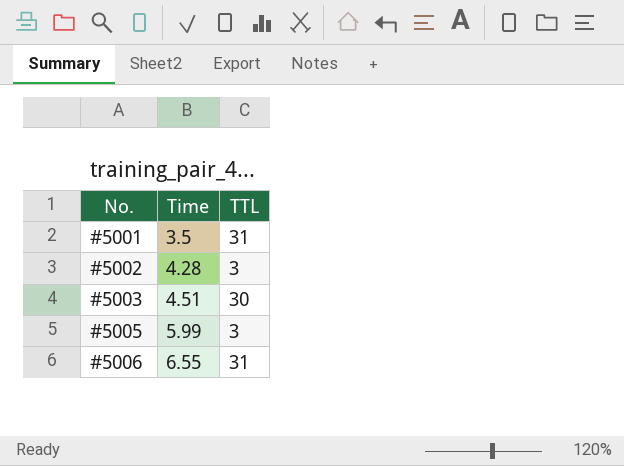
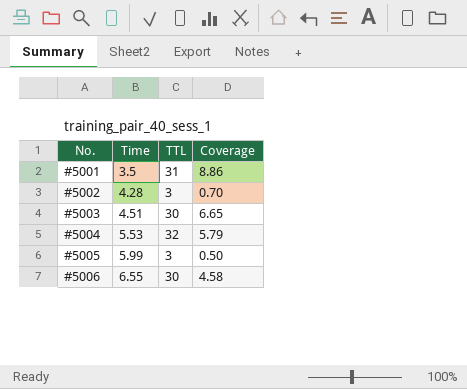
column Coverage | formula: none -> [TTL] / [Time]
row #5004: none -> 5.53 | 32 | 5.79
#5006 | TTL: 31 -> 30

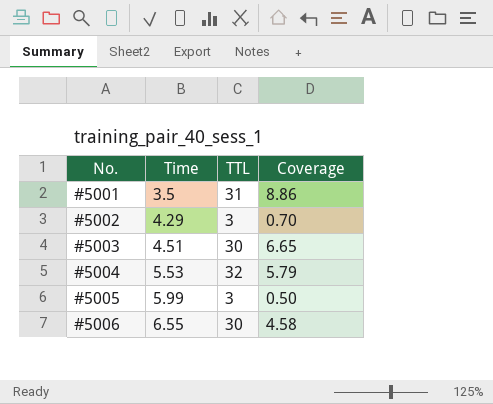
#5002 | Time: 4.28 -> 4.29

